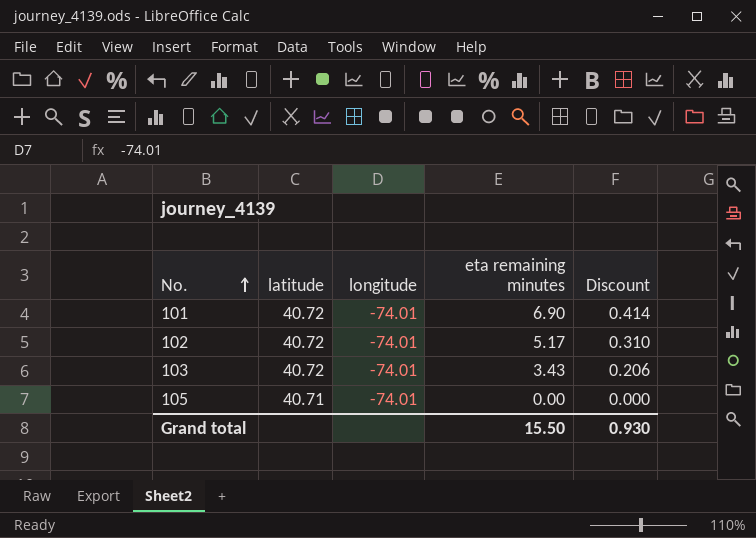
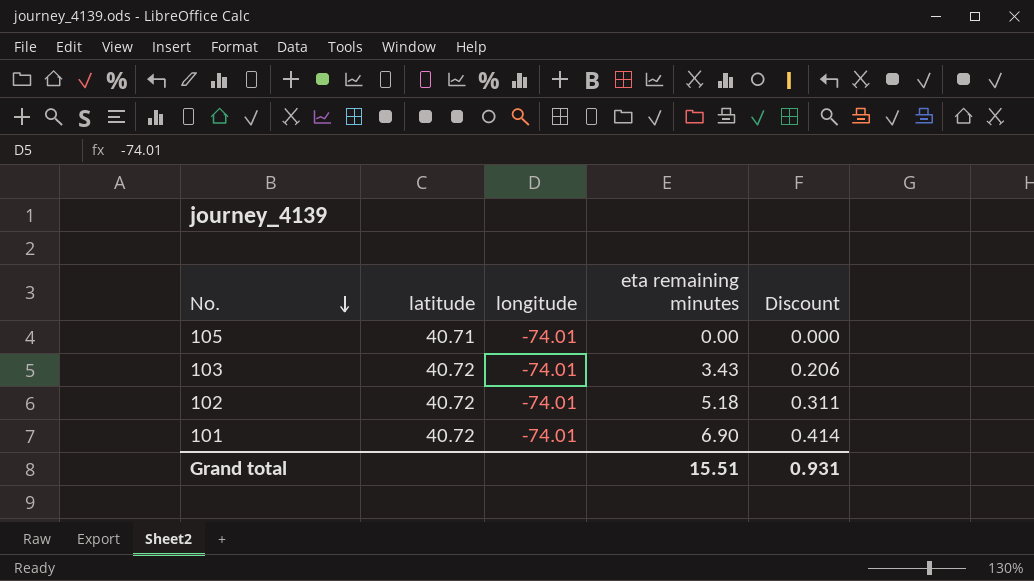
row order: No. ascending -> No. descending
102 | eta remaining minutes: 5.17 -> 5.18
102 | Discount: 0.310 -> 0.311
Grand total | eta remaining minutes: 15.50 -> 15.51
Grand total | Discount: 0.930 -> 0.931

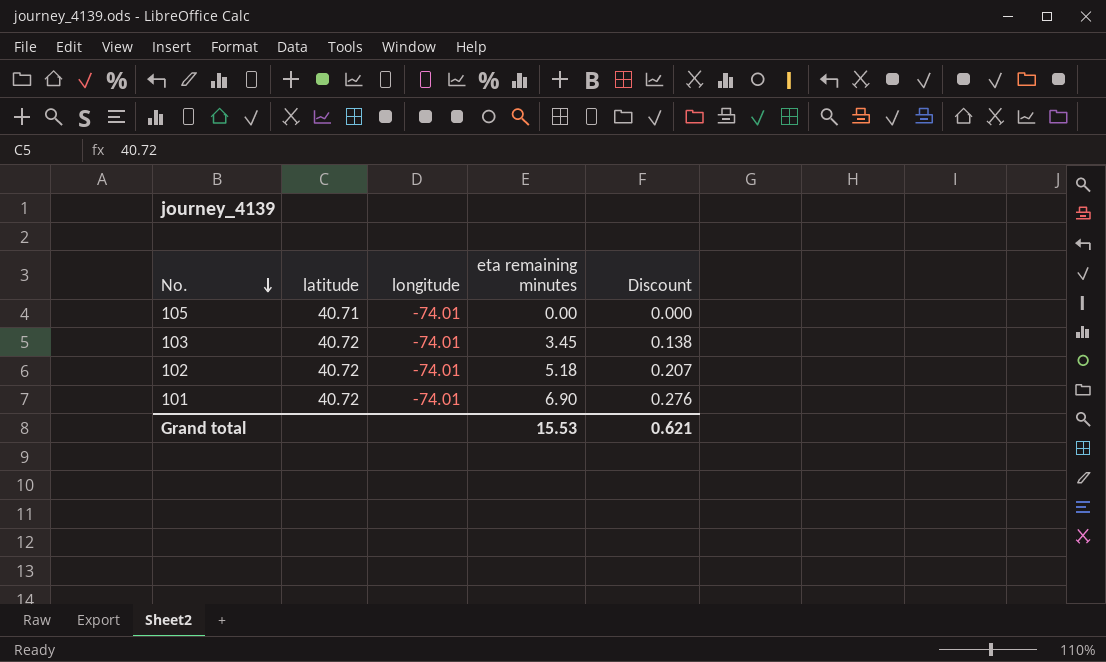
column Discount | formula: [eta remaining minutes] * 0.06 -> [eta remaining minutes] * 0.04
103 | eta remaining minutes: 3.43 -> 3.45
Grand total | eta remaining minutes: 15.51 -> 15.53
Grand total | Discount: 0.931 -> 0.621

